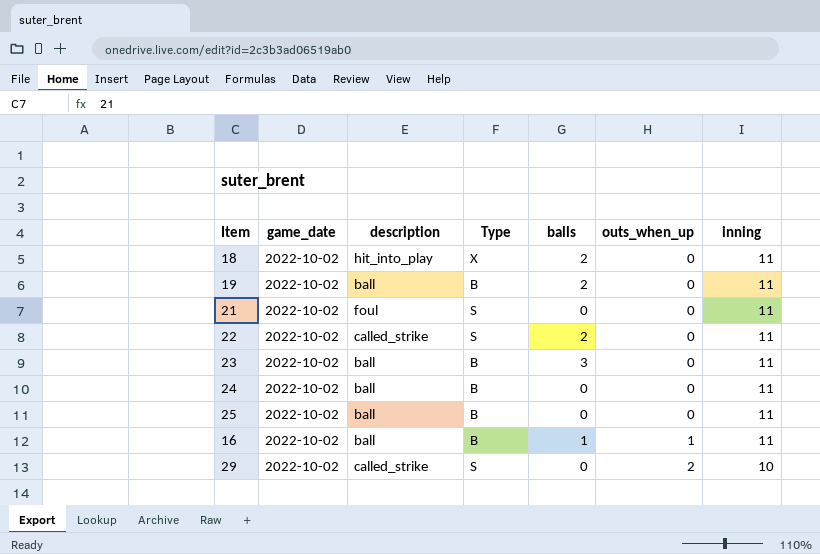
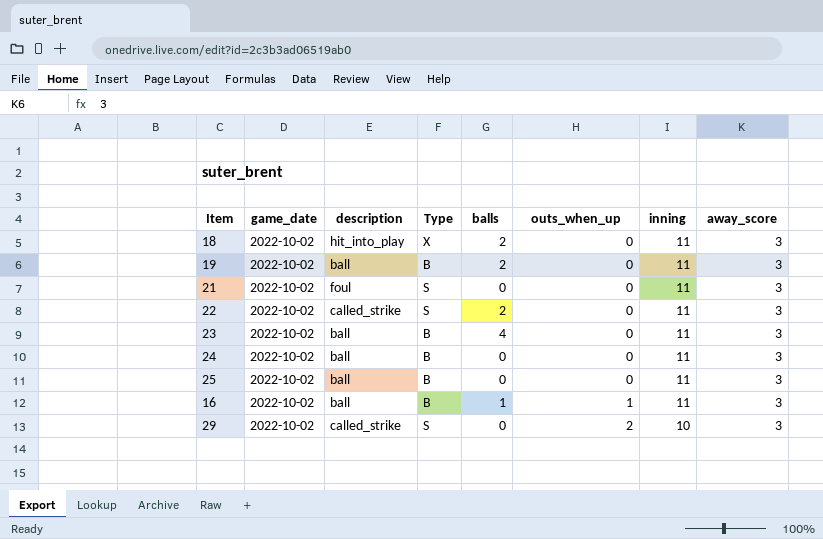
column away_score | position: none -> 8
23 | balls: 3 -> 4

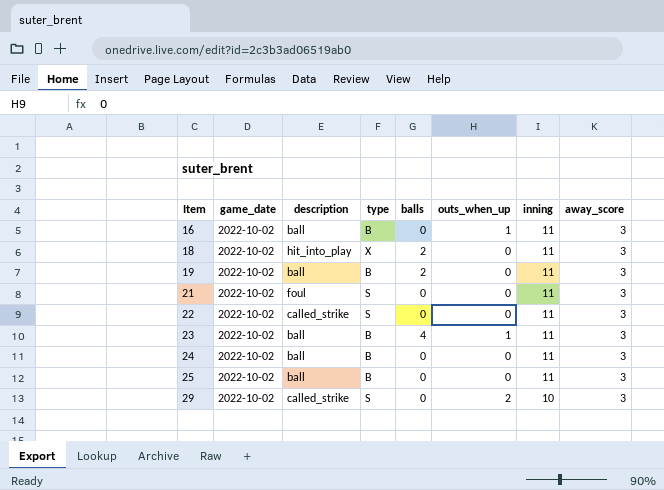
row order: outs_when_up ascending -> Item ascending
column name: Type -> type
16 | balls: 1 -> 0
22 | balls: 2 -> 0
23 | outs_when_up: 0 -> 1

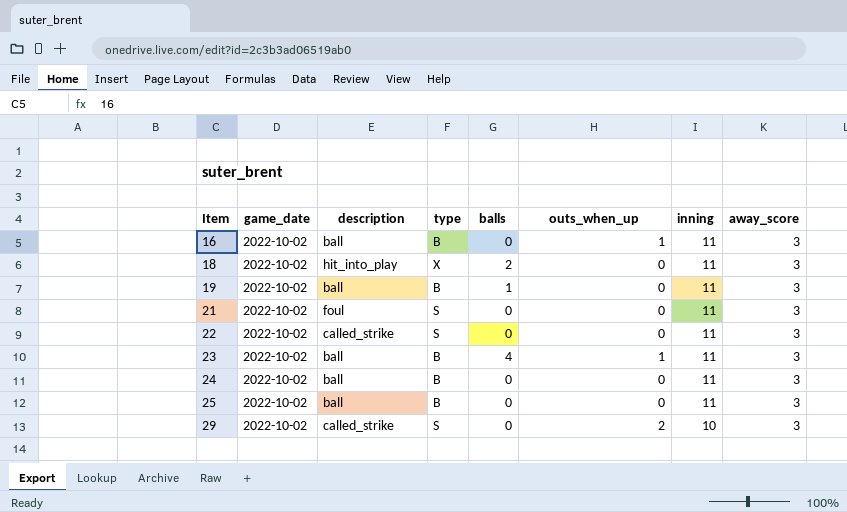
19 | balls: 2 -> 1

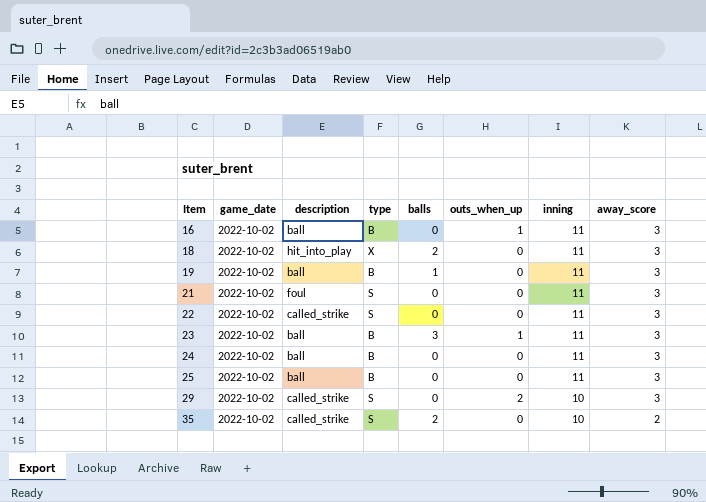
23 | balls: 4 -> 3
row 35: none -> 2022-10-02 | called_strike | S | 2 | 0 | 10 | 2

